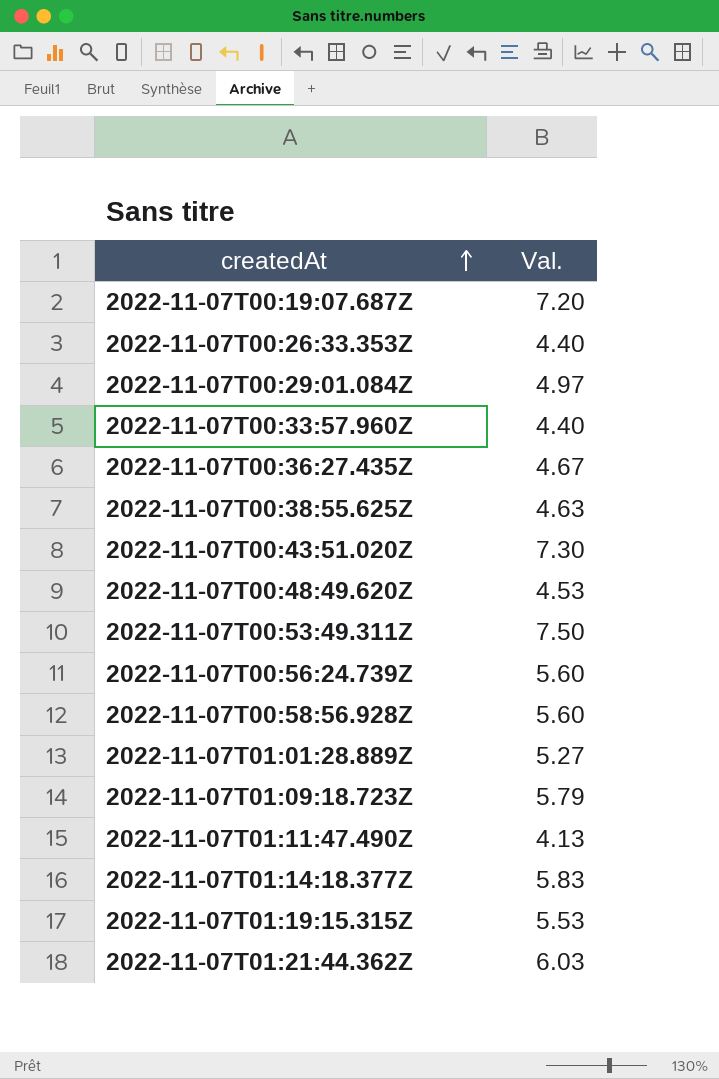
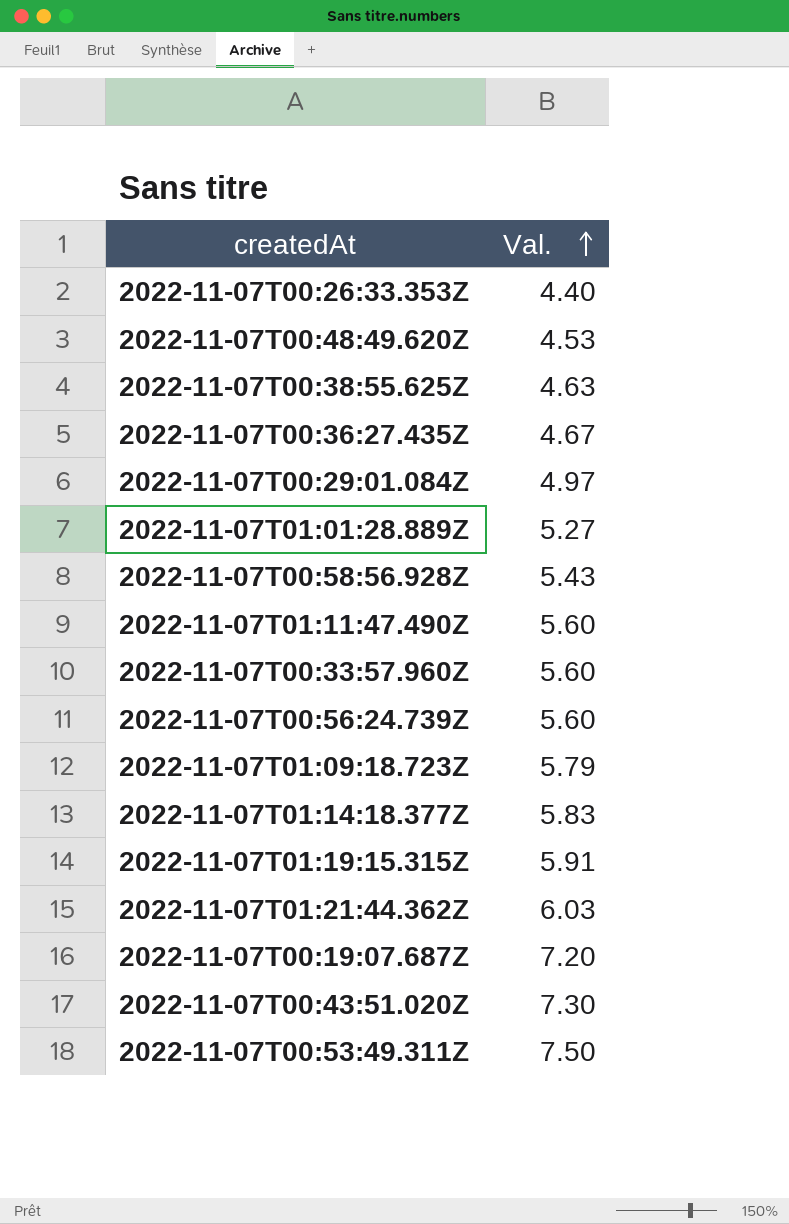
row order: createdAt ascending -> Val. ascending
2022-11-07T00:58:56.928Z | Val.: 5.60 -> 5.43
2022-11-07T01:11:47.490Z | Val.: 4.13 -> 5.60
2022-11-07T00:33:57.960Z | Val.: 4.40 -> 5.60
2022-11-07T01:19:15.315Z | Val.: 5.53 -> 5.91

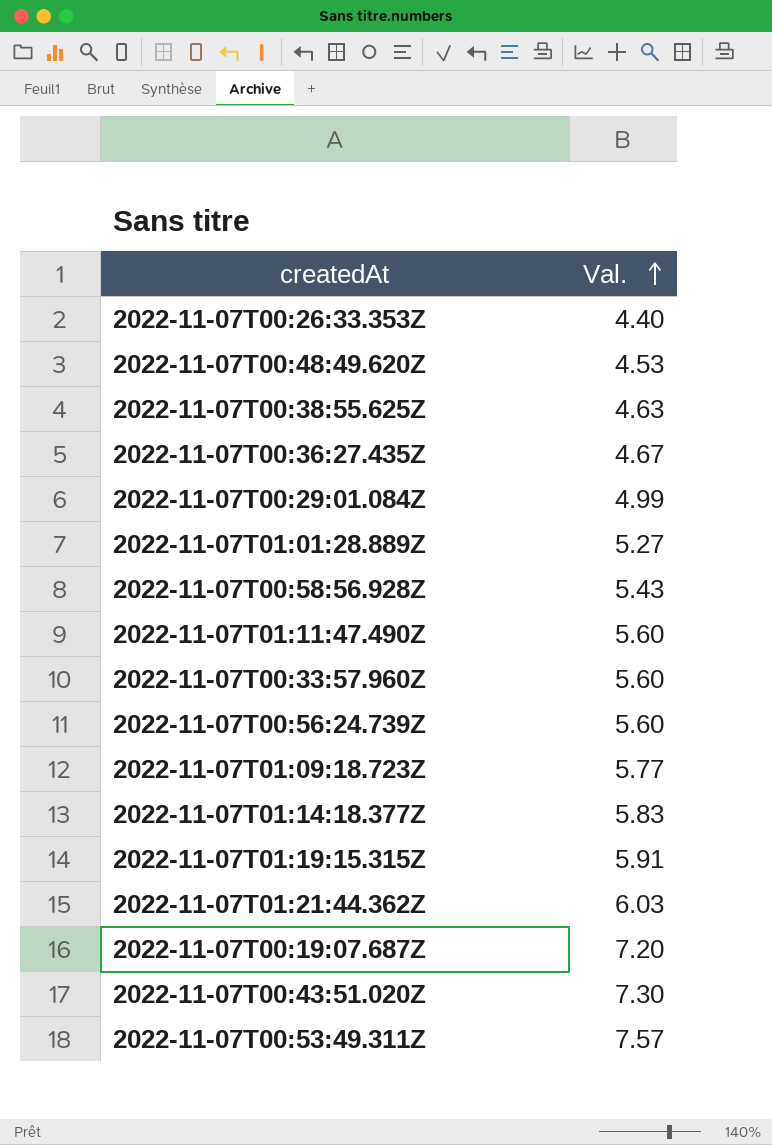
2022-11-07T00:29:01.084Z | Val.: 4.97 -> 4.99
2022-11-07T01:09:18.723Z | Val.: 5.79 -> 5.77
2022-11-07T00:53:49.311Z | Val.: 7.50 -> 7.57

